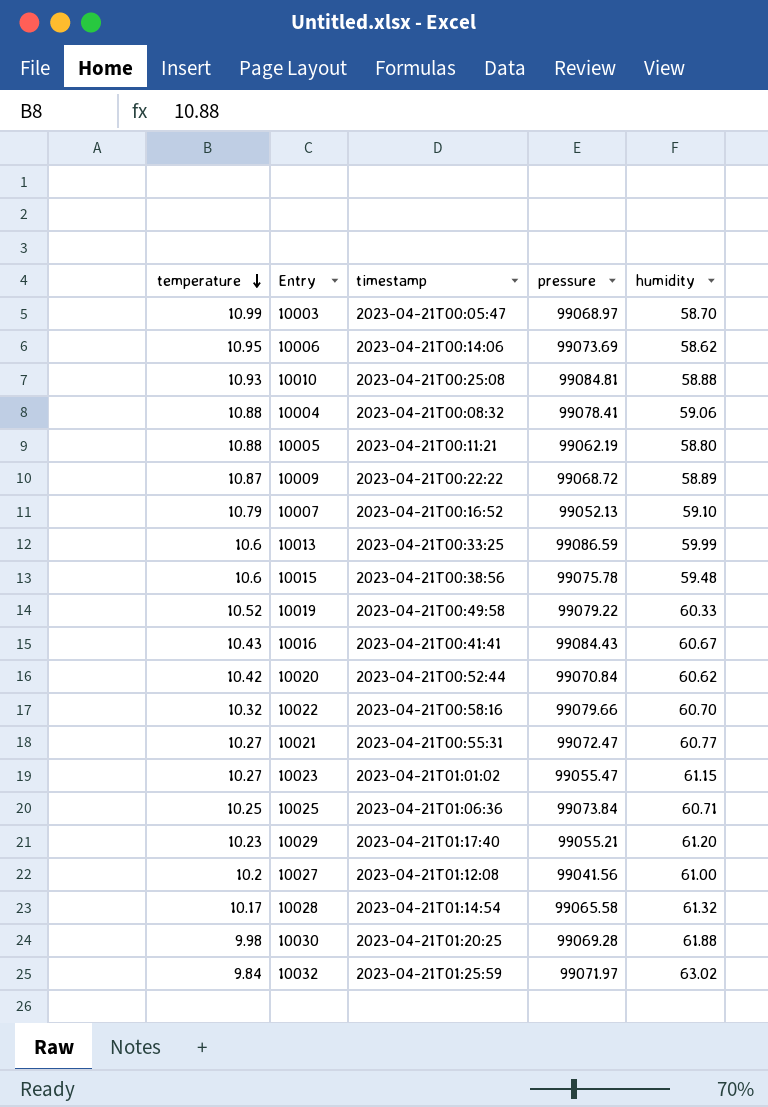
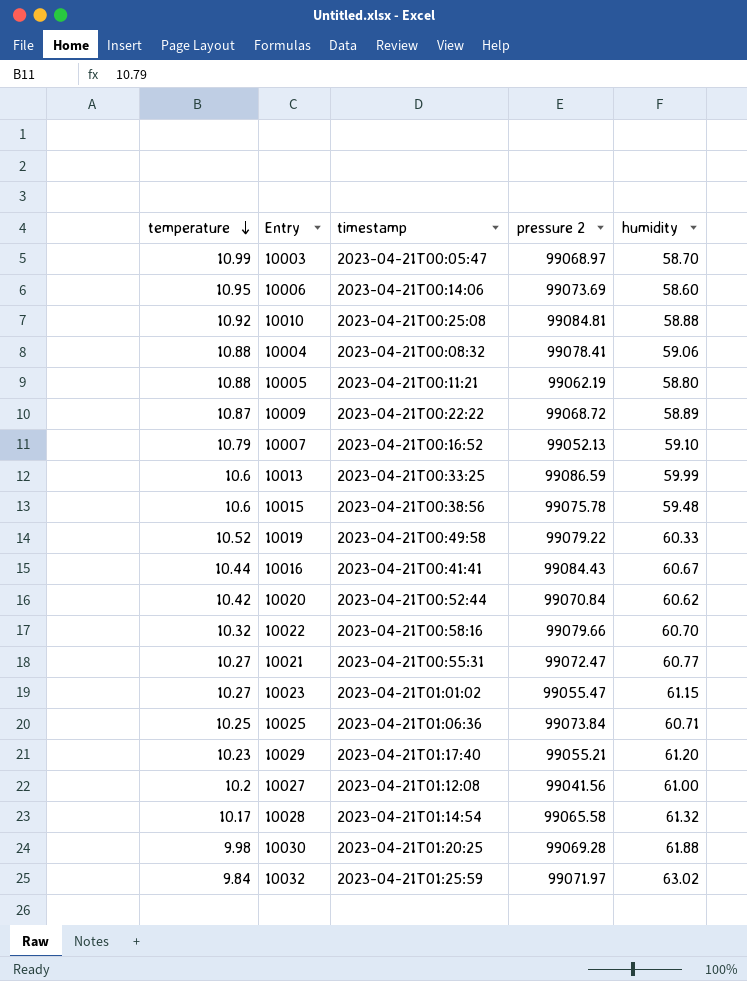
column name: pressure -> pressure 2
10006 | humidity: 58.62 -> 58.60
10010 | temperature: 10.93 -> 10.92
10016 | temperature: 10.43 -> 10.44

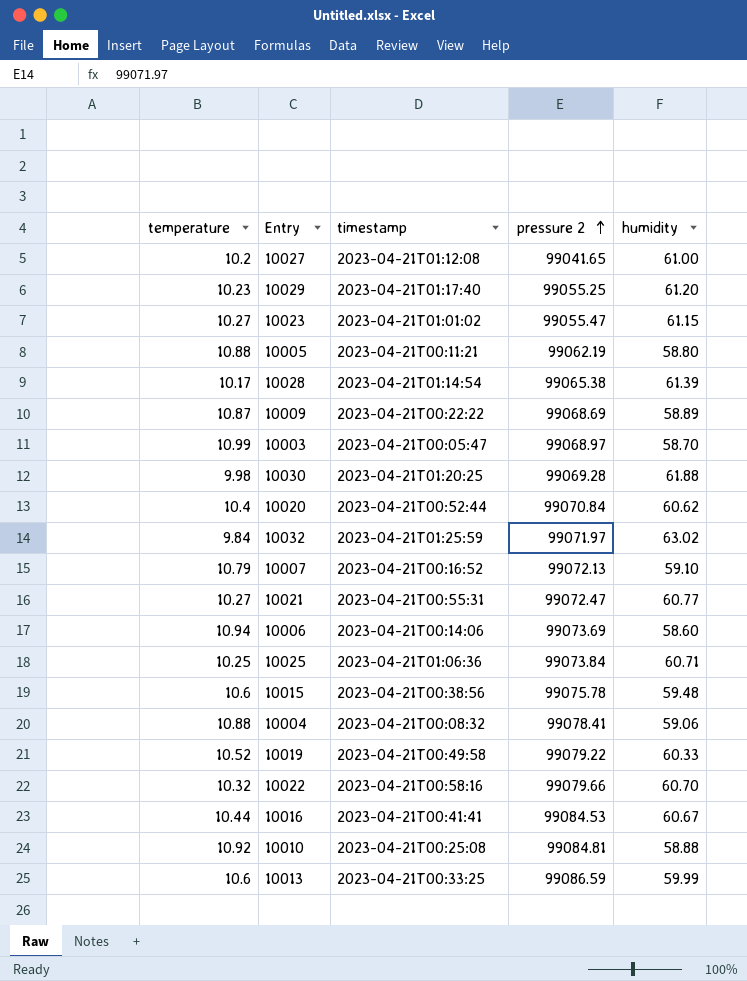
row order: temperature descending -> pressure 2 ascending
10027 | pressure 2: 99041.56 -> 99041.65
10029 | pressure 2: 99055.21 -> 99055.25
10028 | pressure 2: 99065.58 -> 99065.38
10028 | humidity: 61.32 -> 61.39
10009 | pressure 2: 99068.72 -> 99068.69
10020 | temperature: 10.42 -> 10.4
10007 | pressure 2: 99052.13 -> 99072.13
10006 | temperature: 10.95 -> 10.94
10016 | pressure 2: 99084.43 -> 99084.53

